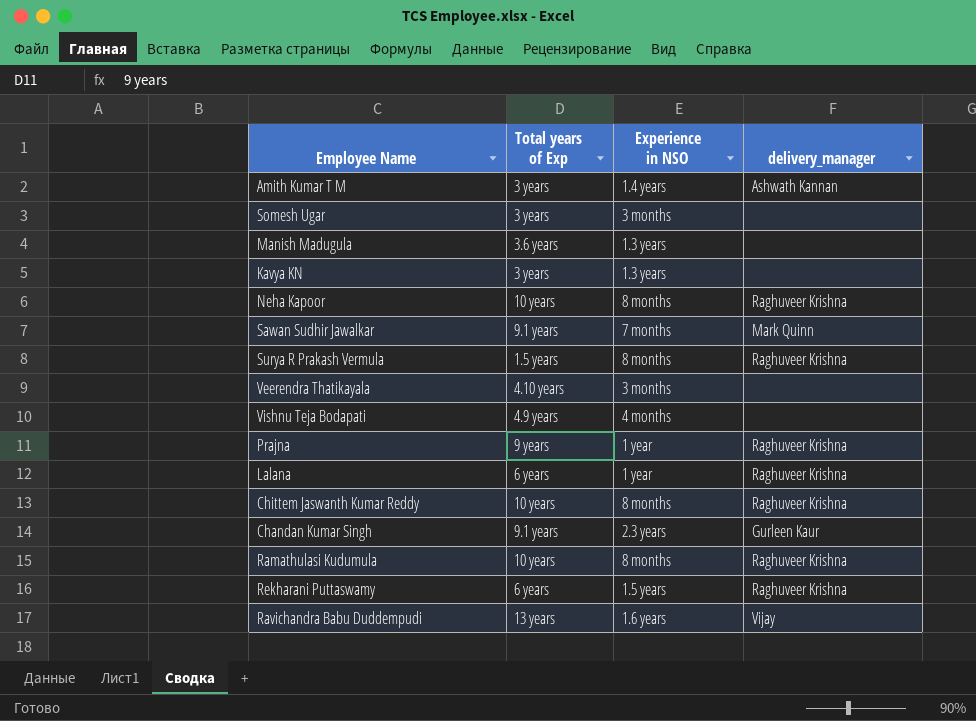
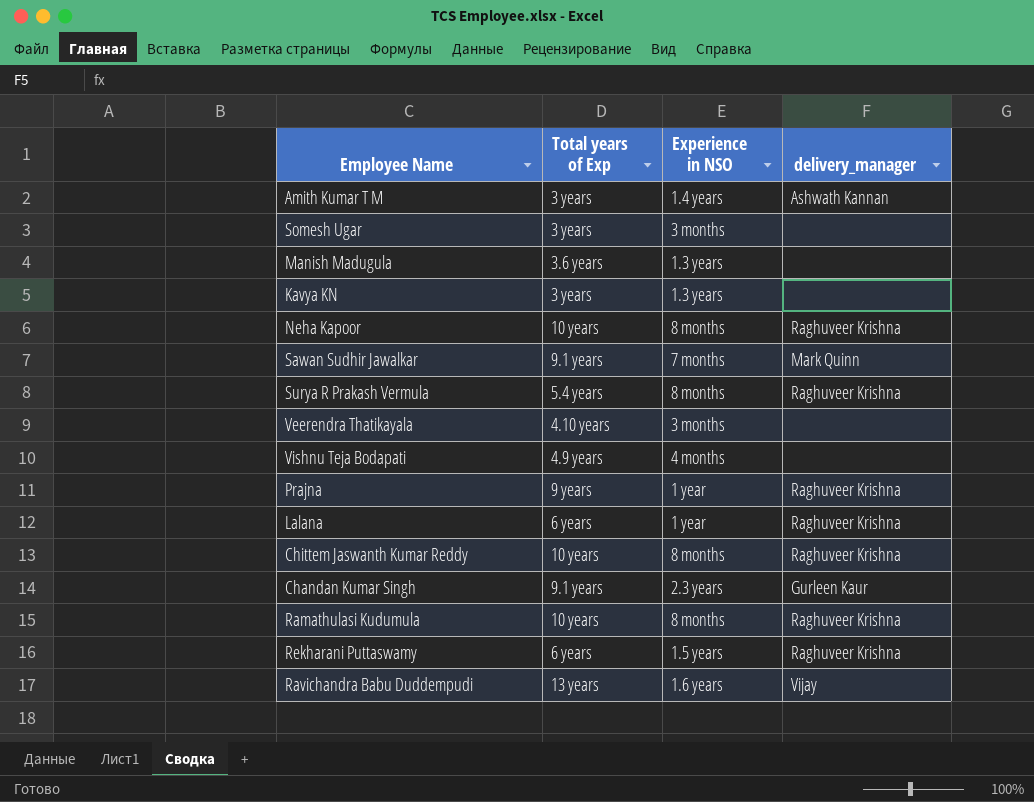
Surya R Prakash Vermula | Total years of Exp: 1.5 years -> 5.4 years

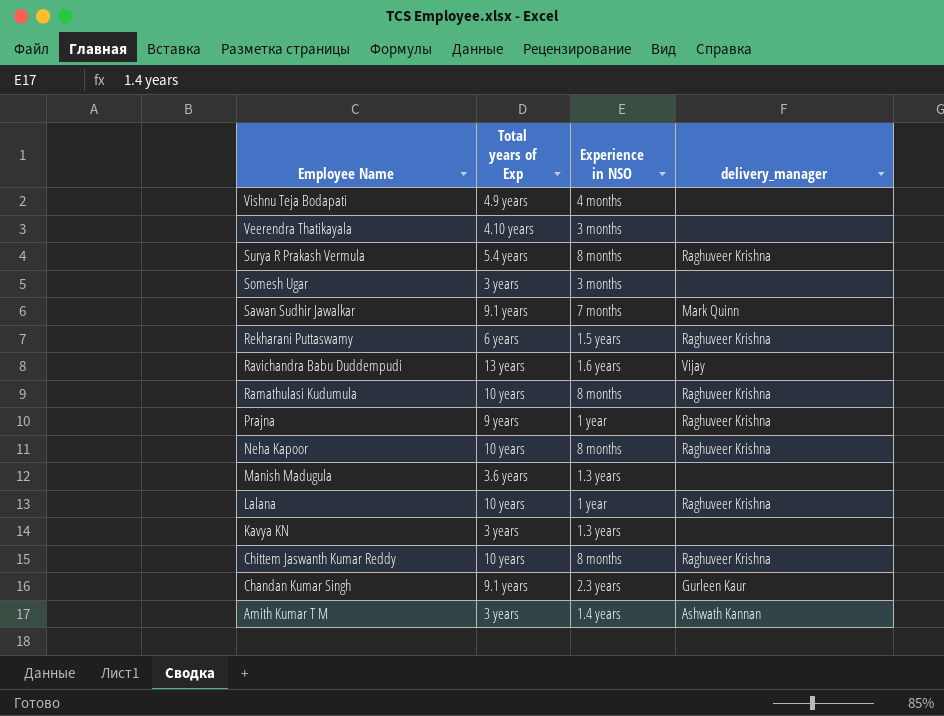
row order: none -> Employee Name descending
Lalana | Total years of Exp: 6 years -> 10 years

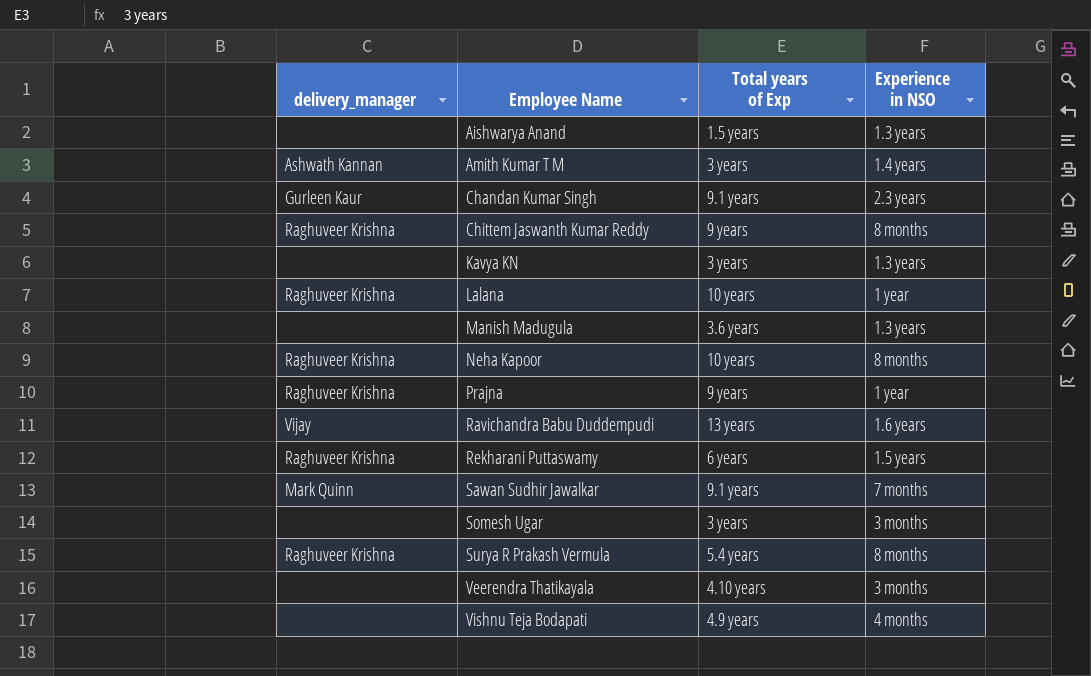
row order: Employee Name descending -> Employee Name ascending
column delivery_manager | position: 4 -> 1
row Ramathulasi Kudumula: 10 years | 8 months | Raghuveer Krishna -> none
row Aishwarya Anand: none -> none | 1.5 years | 1.3 years
Chittem Jaswanth Kumar Reddy | Total years of Exp: 10 years -> 9 years

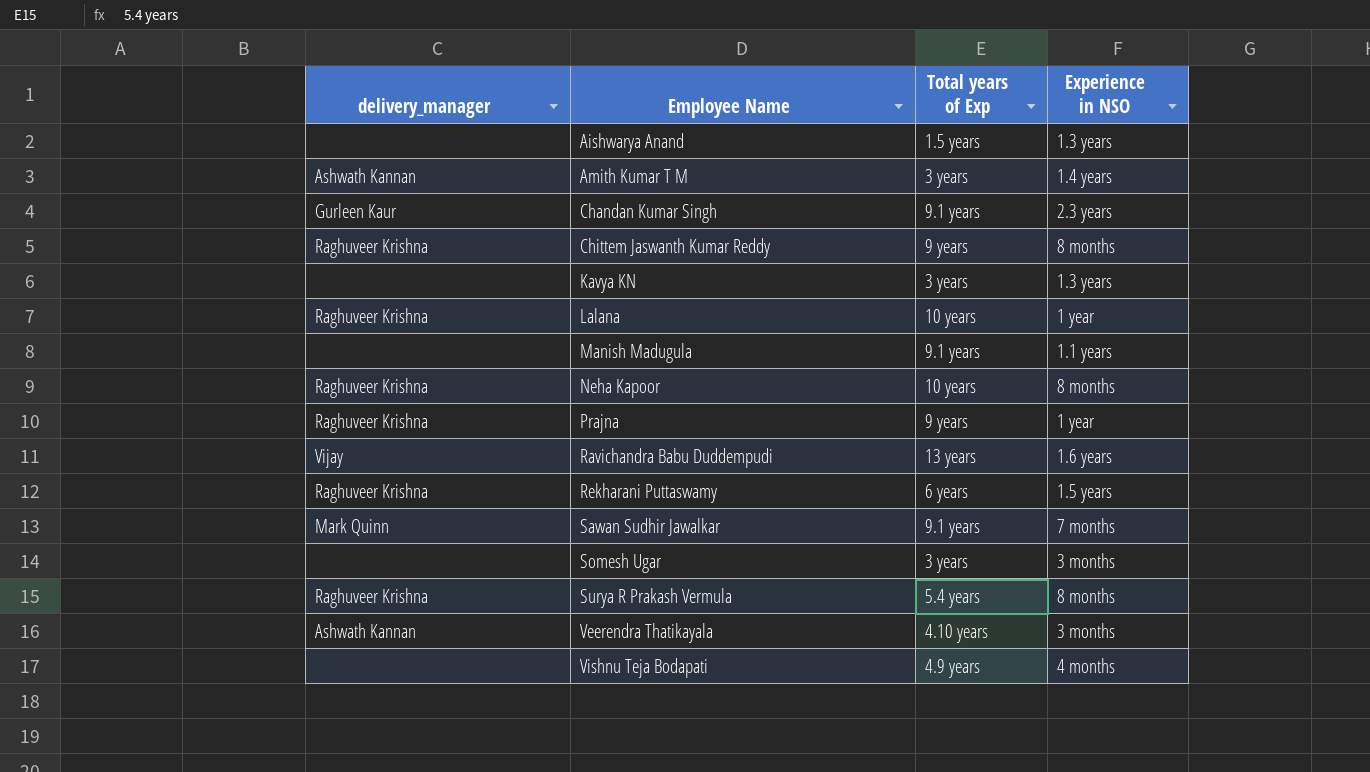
Manish Madugula | Total years of Exp: 3.6 years -> 9.1 years
Manish Madugula | Experience in NSO: 1.3 years -> 1.1 years
Veerendra Thatikayala | delivery_manager: none -> Ashwath Kannan

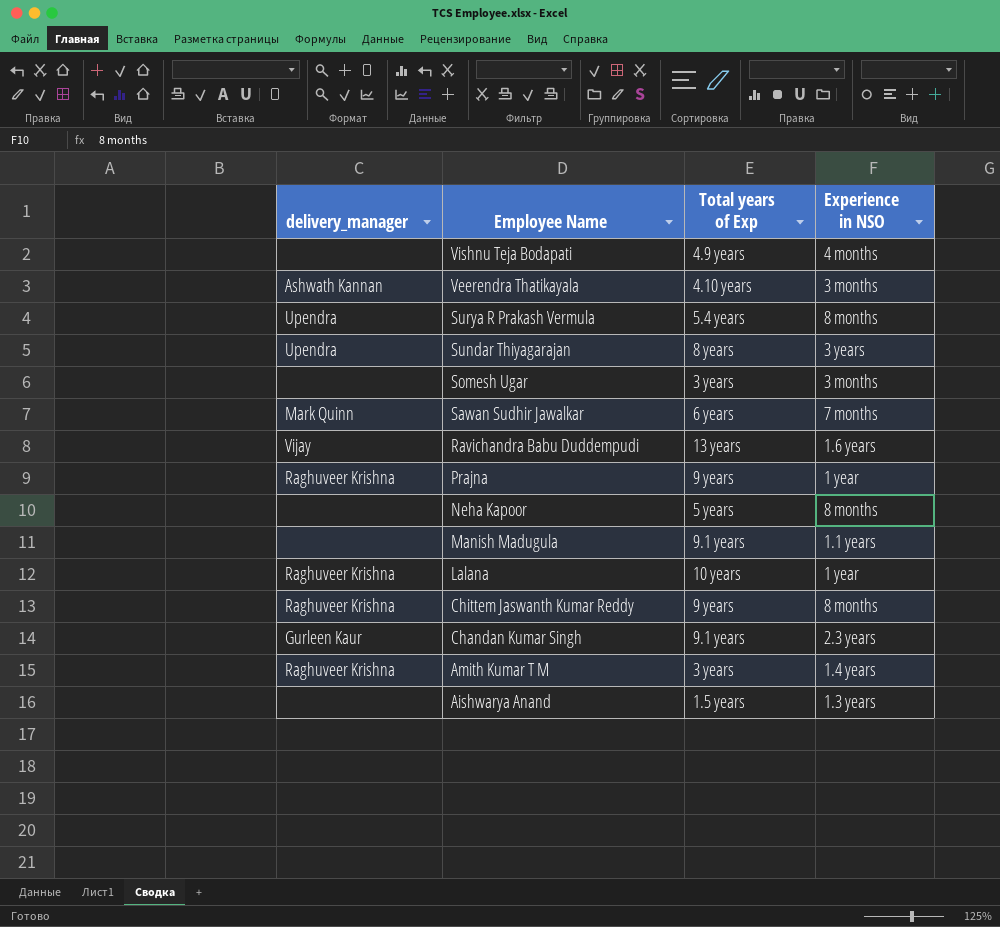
row order: Employee Name ascending -> Employee Name descending
row Kavya KN: none | 3 years | 1.3 years -> none
row Rekharani Puttaswamy: Raghuveer Krishna | 6 years | 1.5 years -> none
Surya R Prakash Vermula | delivery_manager: Raghuveer Krishna -> Upendra
row Sundar Thiyagarajan: none -> Upendra | 8 years | 3 years
Sawan Sudhir Jawalkar | Total years of Exp: 9.1 years -> 6 years
Neha Kapoor | delivery_manager: Raghuveer Krishna -> none
Neha Kapoor | Total years of Exp: 10 years -> 5 years
Amith Kumar T M | delivery_manager: Ashwath Kannan -> Raghuveer Krishna

